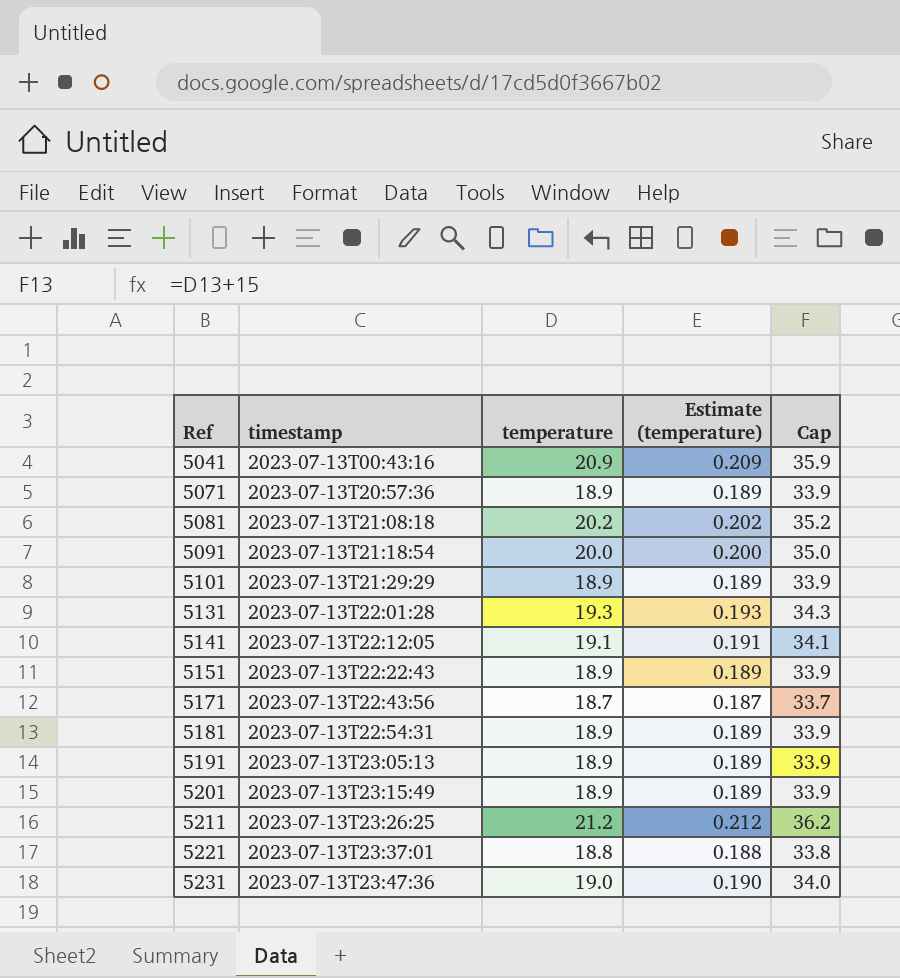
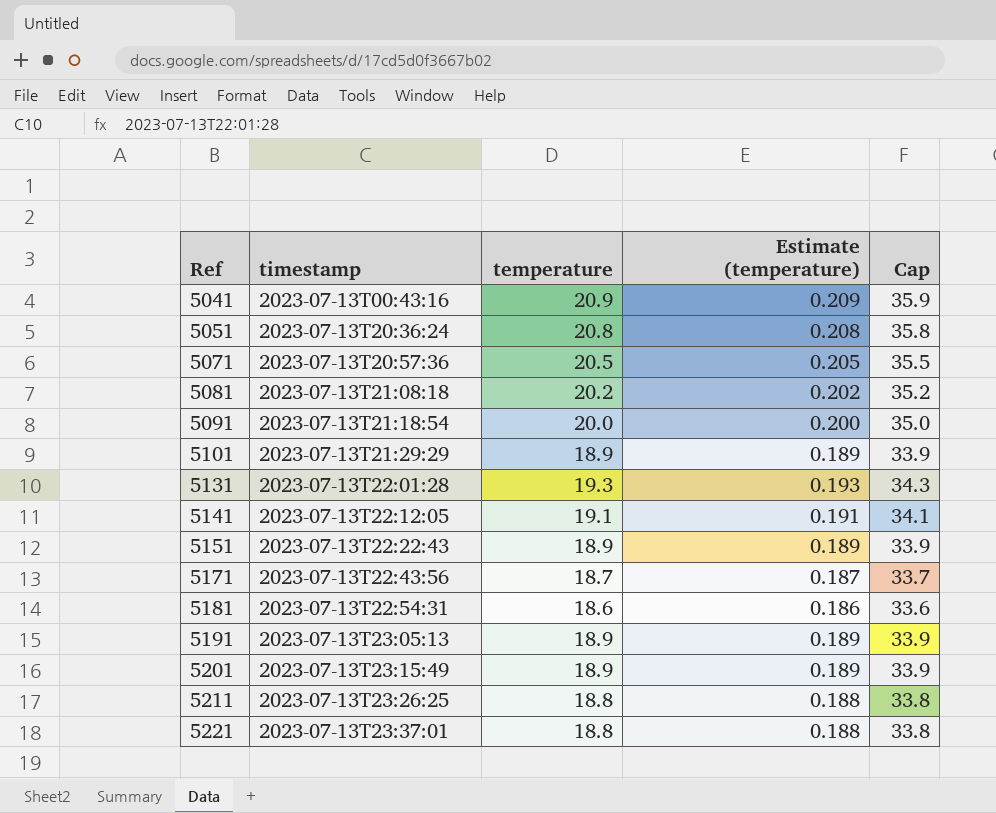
row 5231: 2023-07-13T23:47:36 | 19.0 | 0.190 | 34.0 -> none
row 5051: none -> 2023-07-13T20:36:24 | 20.8 | 0.208 | 35.8
5071 | temperature: 18.9 -> 20.5
5071 | Estimate (temperature): 0.189 -> 0.205
5071 | Cap: 33.9 -> 35.5
5181 | temperature: 18.9 -> 18.6
5181 | Estimate (temperature): 0.189 -> 0.186
5181 | Cap: 33.9 -> 33.6
5211 | temperature: 21.2 -> 18.8
5211 | Estimate (temperature): 0.212 -> 0.188
5211 | Cap: 36.2 -> 33.8

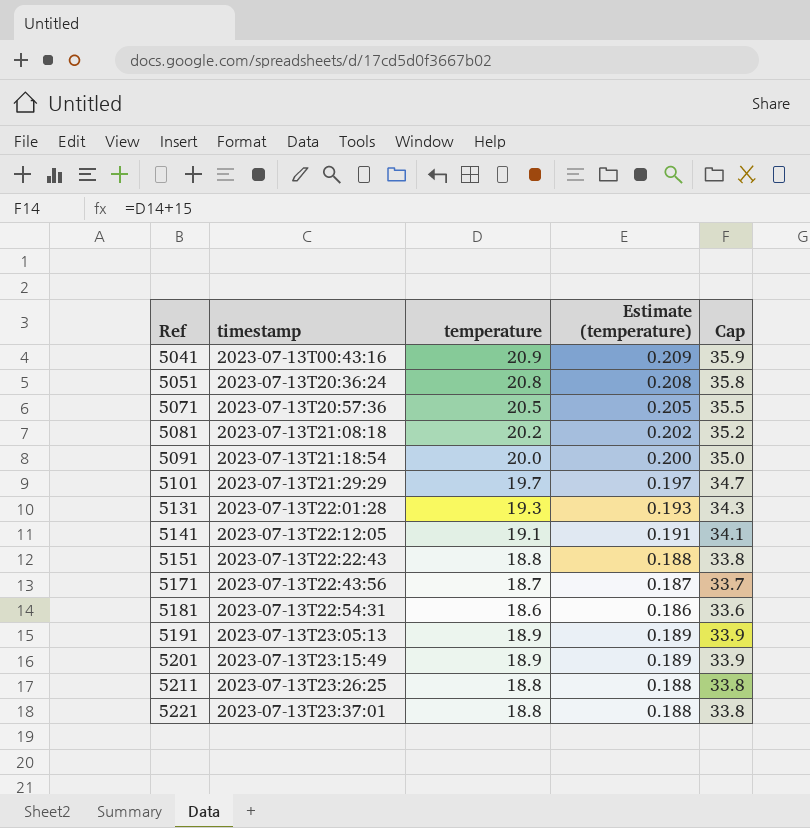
5101 | temperature: 18.9 -> 19.7
5101 | Estimate (temperature): 0.189 -> 0.197
5101 | Cap: 33.9 -> 34.7
5151 | temperature: 18.9 -> 18.8
5151 | Estimate (temperature): 0.189 -> 0.188
5151 | Cap: 33.9 -> 33.8

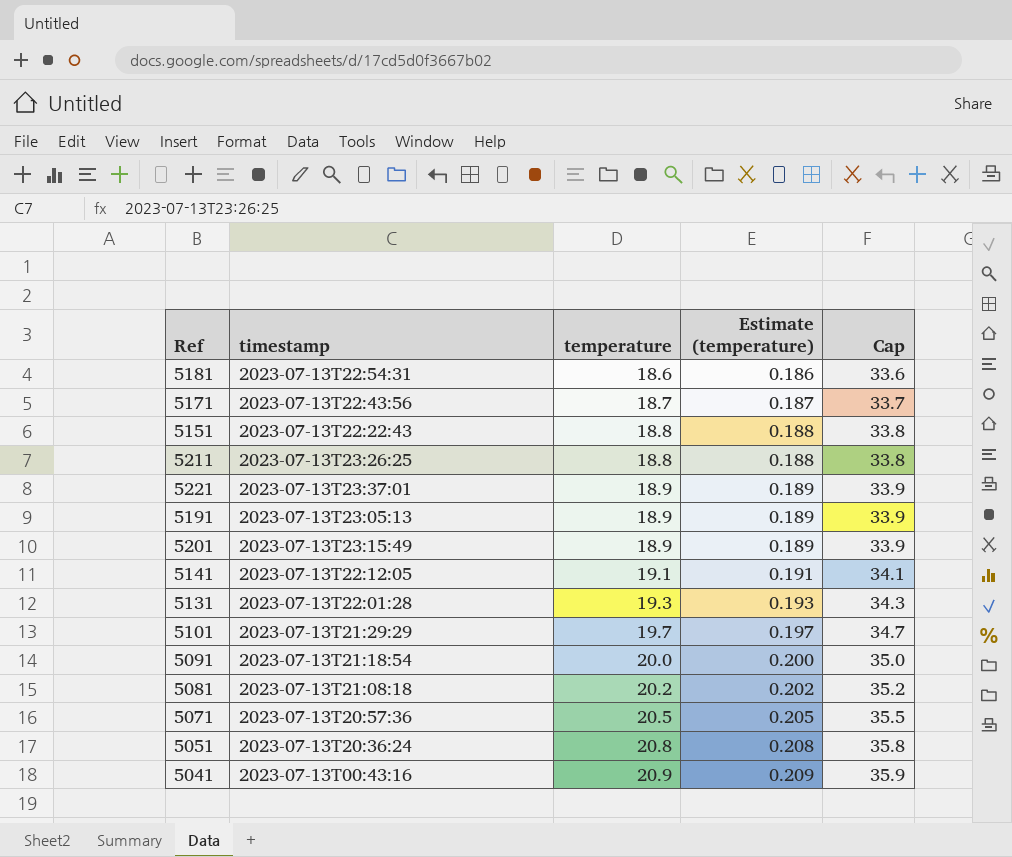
row order: Ref ascending -> temperature ascending
5221 | temperature: 18.8 -> 18.9
5221 | Estimate (temperature): 0.188 -> 0.189
5221 | Cap: 33.8 -> 33.9

